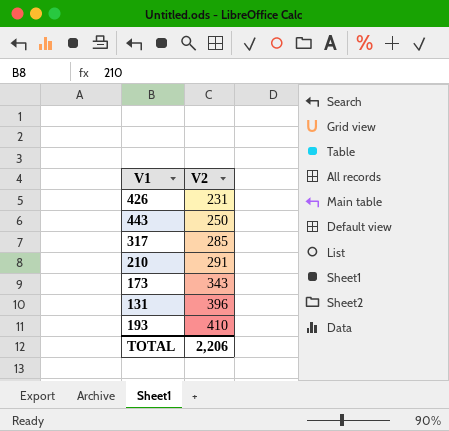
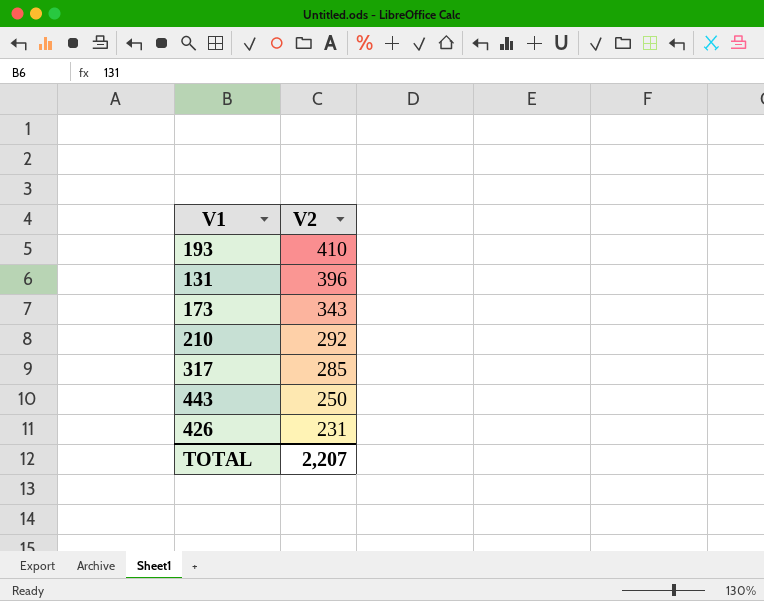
row order: V2 ascending -> V2 descending
210 | V2: 291 -> 292
TOTAL | V2: 2,206 -> 2,207

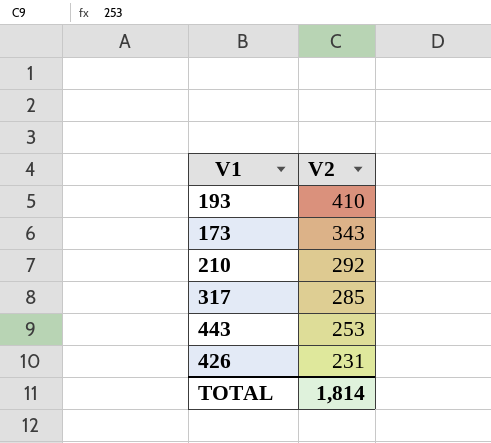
row 131: 396 -> none
443 | V2: 250 -> 253
TOTAL | V2: 2,207 -> 1,814

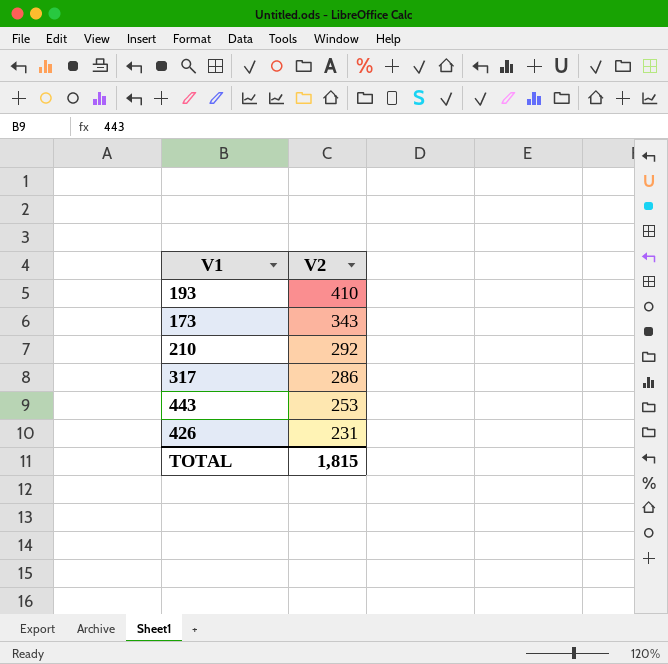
317 | V2: 285 -> 286
TOTAL | V2: 1,814 -> 1,815

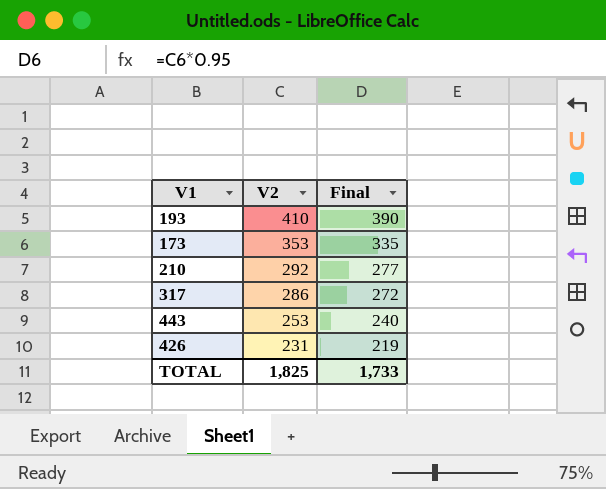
column Final | formula: none -> [V2] * 0.95
173 | V2: 343 -> 353
TOTAL | V2: 1,815 -> 1,825

